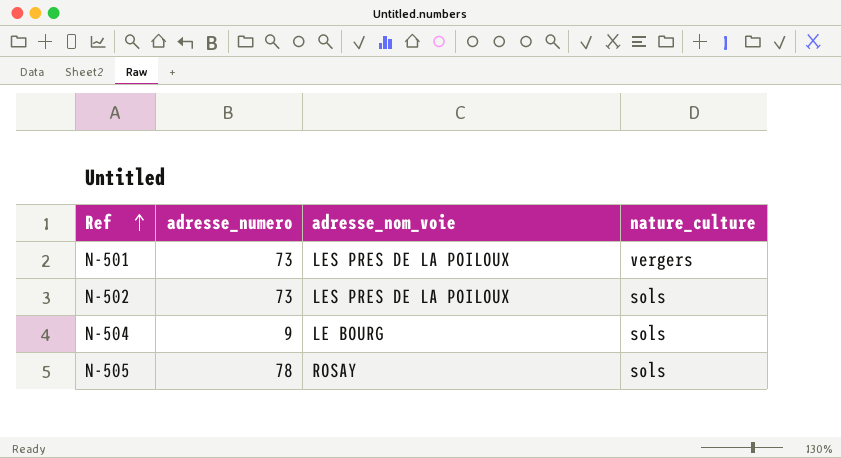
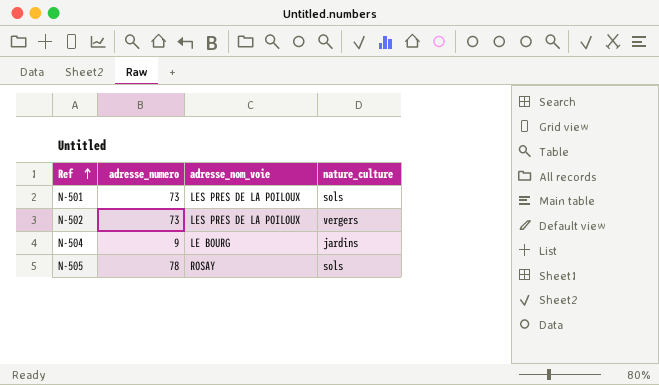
N-501 | nature_culture: vergers -> sols
N-502 | nature_culture: sols -> vergers
N-504 | nature_culture: sols -> jardins

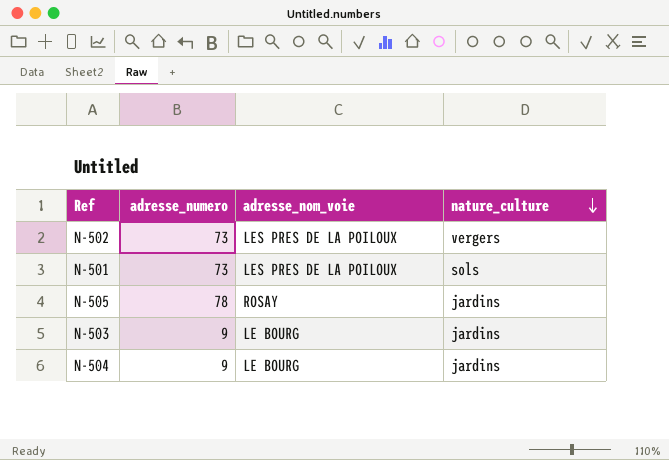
row order: Ref ascending -> nature_culture descending
N-505 | nature_culture: sols -> jardins
row N-503: none -> 9 | LE BOURG | jardins

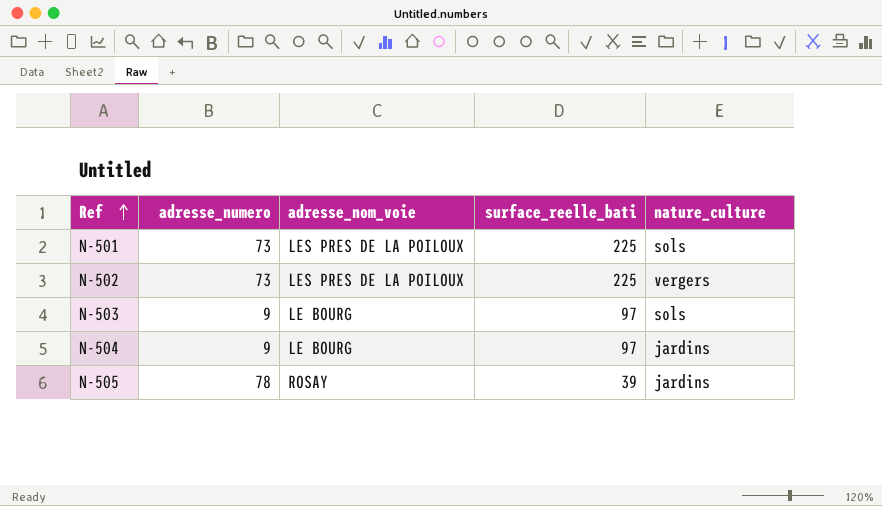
row order: nature_culture descending -> Ref ascending
column surface_reelle_bati | position: none -> 4
N-503 | nature_culture: jardins -> sols

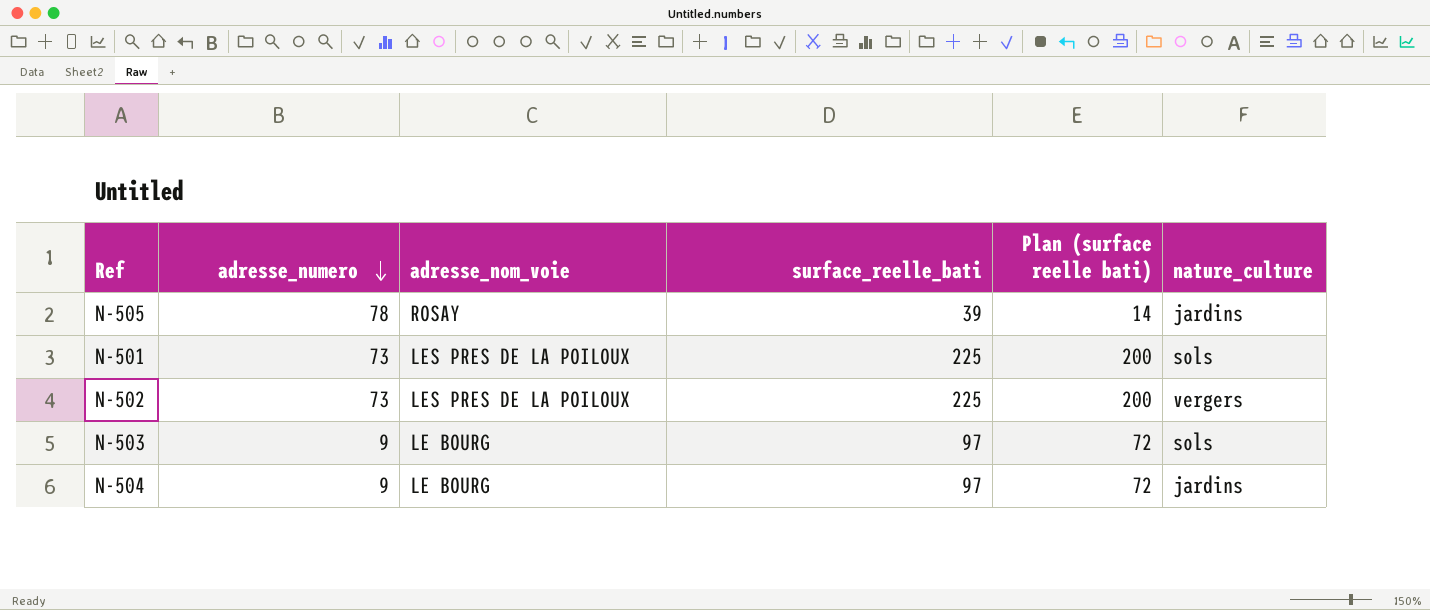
row order: Ref ascending -> adresse_numero descending
column Plan (surface reelle bati) | formula: none -> [surface_reelle_bati] - 25

